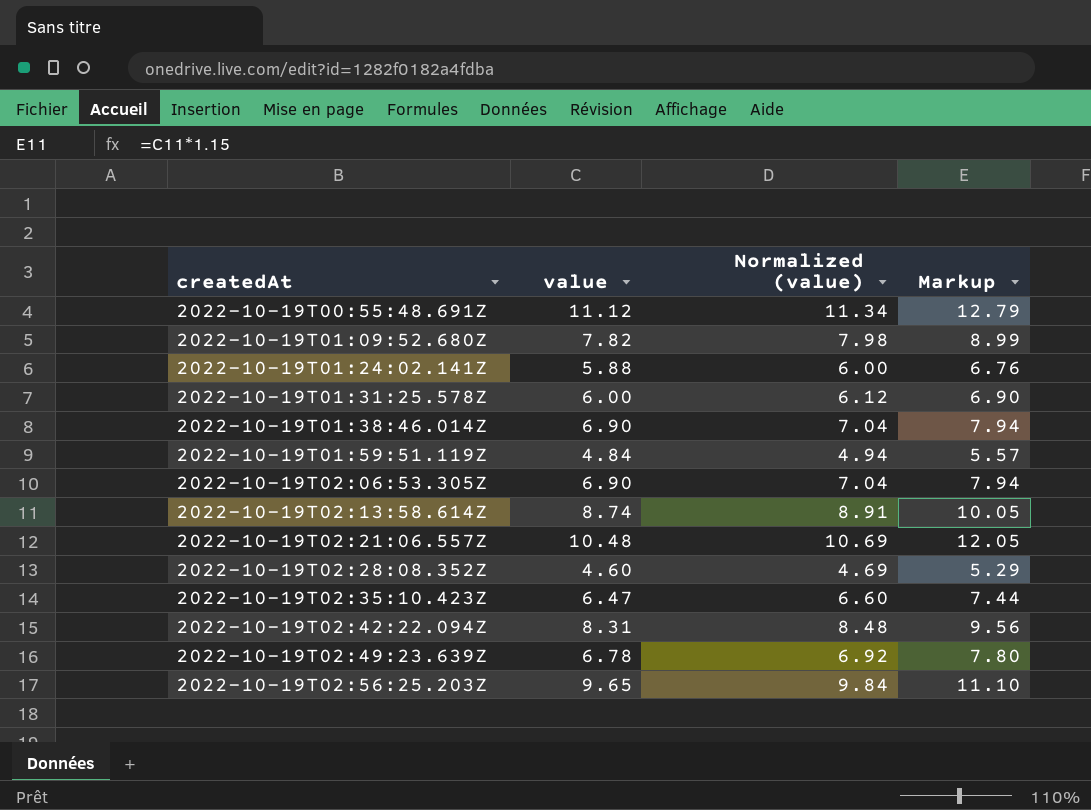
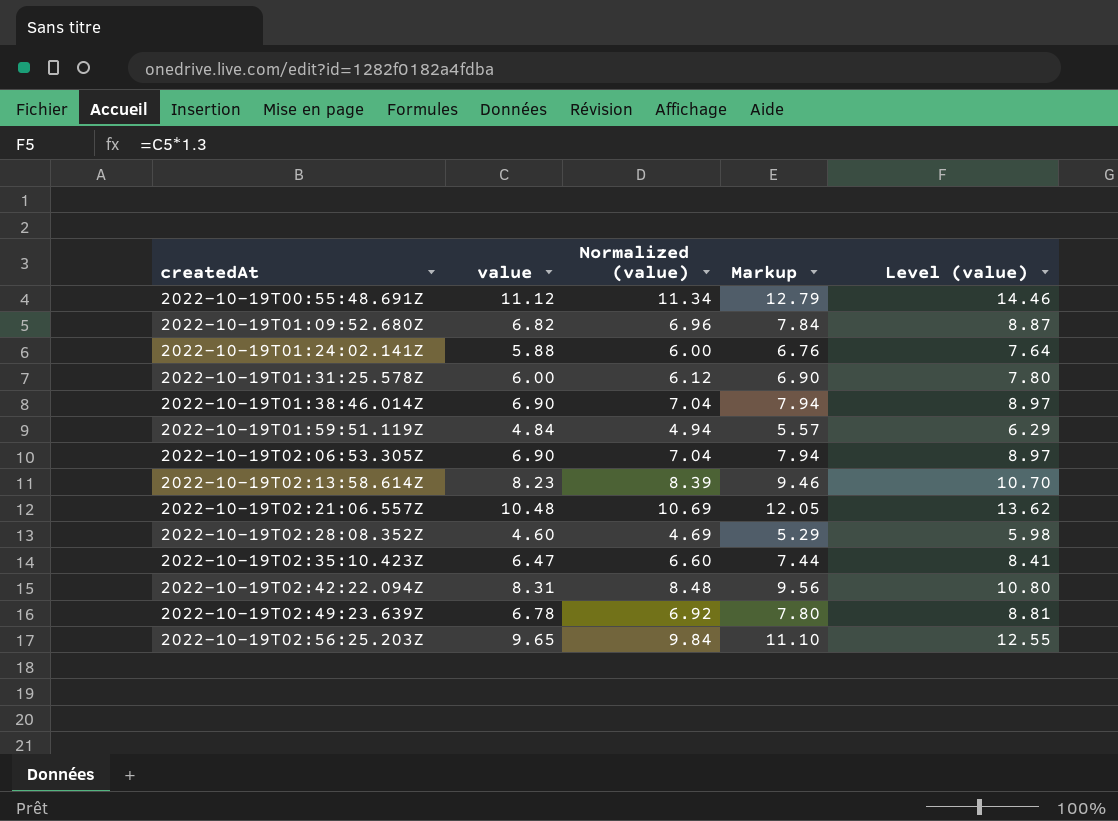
column Level (value) | formula: none -> [value] * 1.3
2022-10-19T01:09:52.680Z | value: 7.82 -> 6.82
2022-10-19T01:09:52.680Z | Normalized (value): 7.98 -> 6.96
2022-10-19T01:09:52.680Z | Markup: 8.99 -> 7.84
2022-10-19T02:13:58.614Z | value: 8.74 -> 8.23
2022-10-19T02:13:58.614Z | Normalized (value): 8.91 -> 8.39
2022-10-19T02:13:58.614Z | Markup: 10.05 -> 9.46

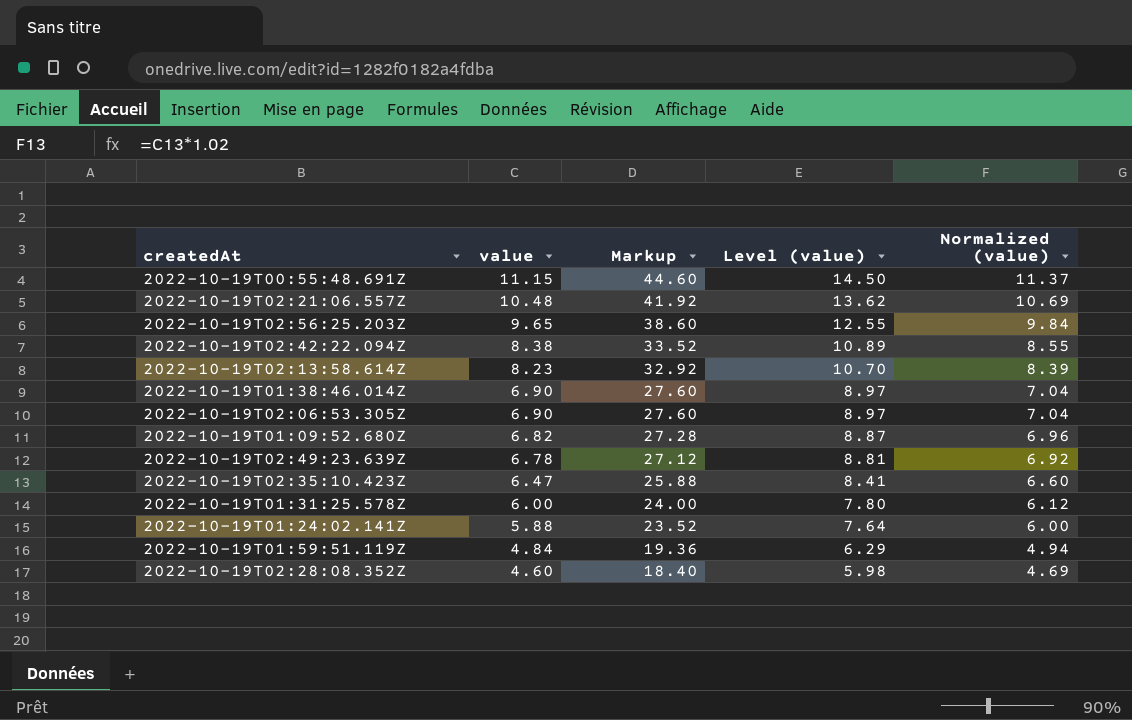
row order: createdAt ascending -> value descending
column Markup | formula: [value] * 1.15 -> [value] * 4
column Normalized (value) | position: 3 -> 5
2022-10-19T00:55:48.691Z | value: 11.12 -> 11.15
2022-10-19T00:55:48.691Z | Level (value): 14.46 -> 14.50
2022-10-19T00:55:48.691Z | Normalized (value): 11.34 -> 11.37
2022-10-19T02:42:22.094Z | value: 8.31 -> 8.38
2022-10-19T02:42:22.094Z | Level (value): 10.80 -> 10.89
2022-10-19T02:42:22.094Z | Normalized (value): 8.48 -> 8.55

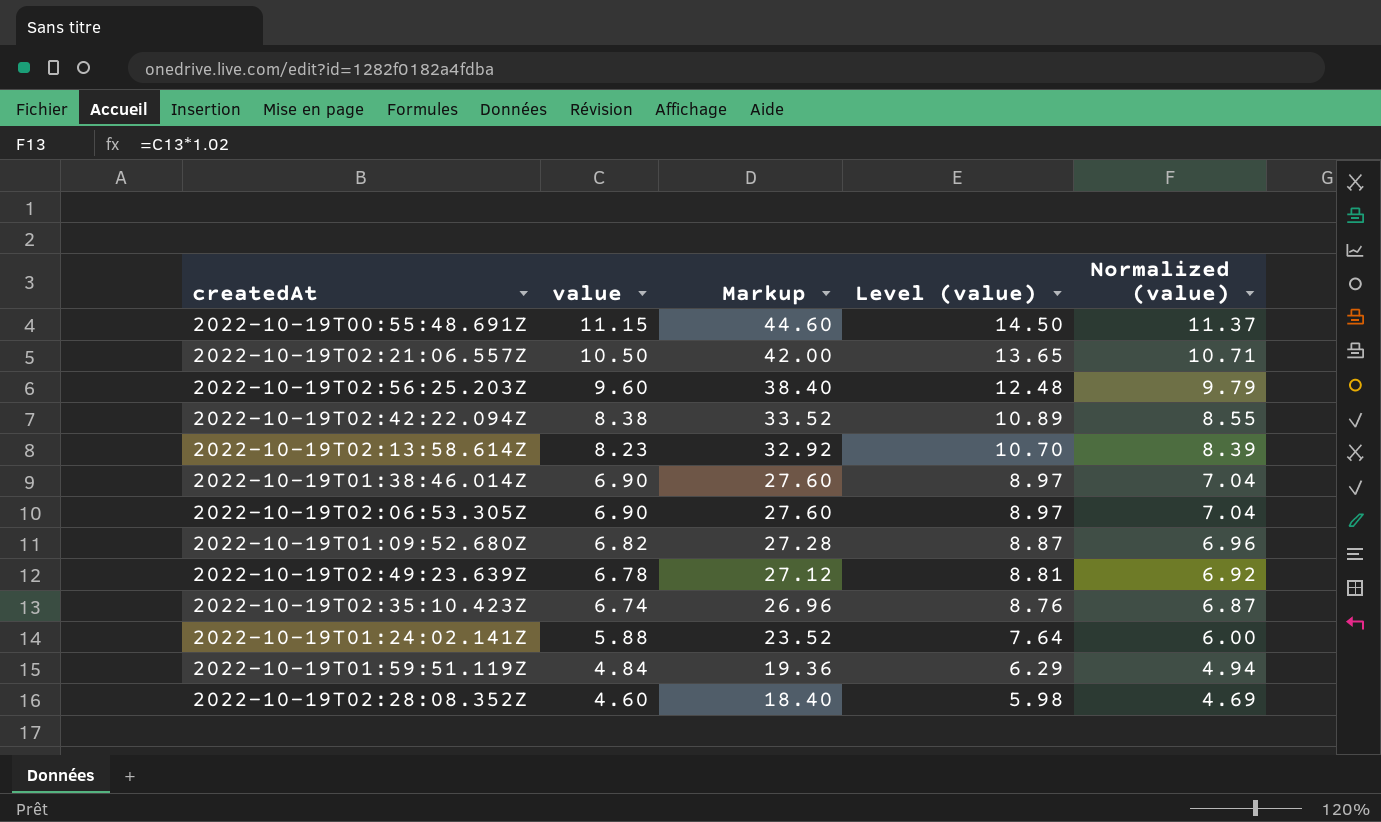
row 2022-10-19T01:31:25.578Z: 6.00 | 24.00 | 7.80 | 6.12 -> none
2022-10-19T02:21:06.557Z | value: 10.48 -> 10.50
2022-10-19T02:21:06.557Z | Markup: 41.92 -> 42.00
2022-10-19T02:21:06.557Z | Level (value): 13.62 -> 13.65
2022-10-19T02:21:06.557Z | Normalized (value): 10.69 -> 10.71
2022-10-19T02:56:25.203Z | value: 9.65 -> 9.60
2022-10-19T02:56:25.203Z | Markup: 38.60 -> 38.40
2022-10-19T02:56:25.203Z | Level (value): 12.55 -> 12.48
2022-10-19T02:56:25.203Z | Normalized (value): 9.84 -> 9.79
2022-10-19T02:35:10.423Z | value: 6.47 -> 6.74
2022-10-19T02:35:10.423Z | Markup: 25.88 -> 26.96
2022-10-19T02:35:10.423Z | Level (value): 8.41 -> 8.76
2022-10-19T02:35:10.423Z | Normalized (value): 6.60 -> 6.87

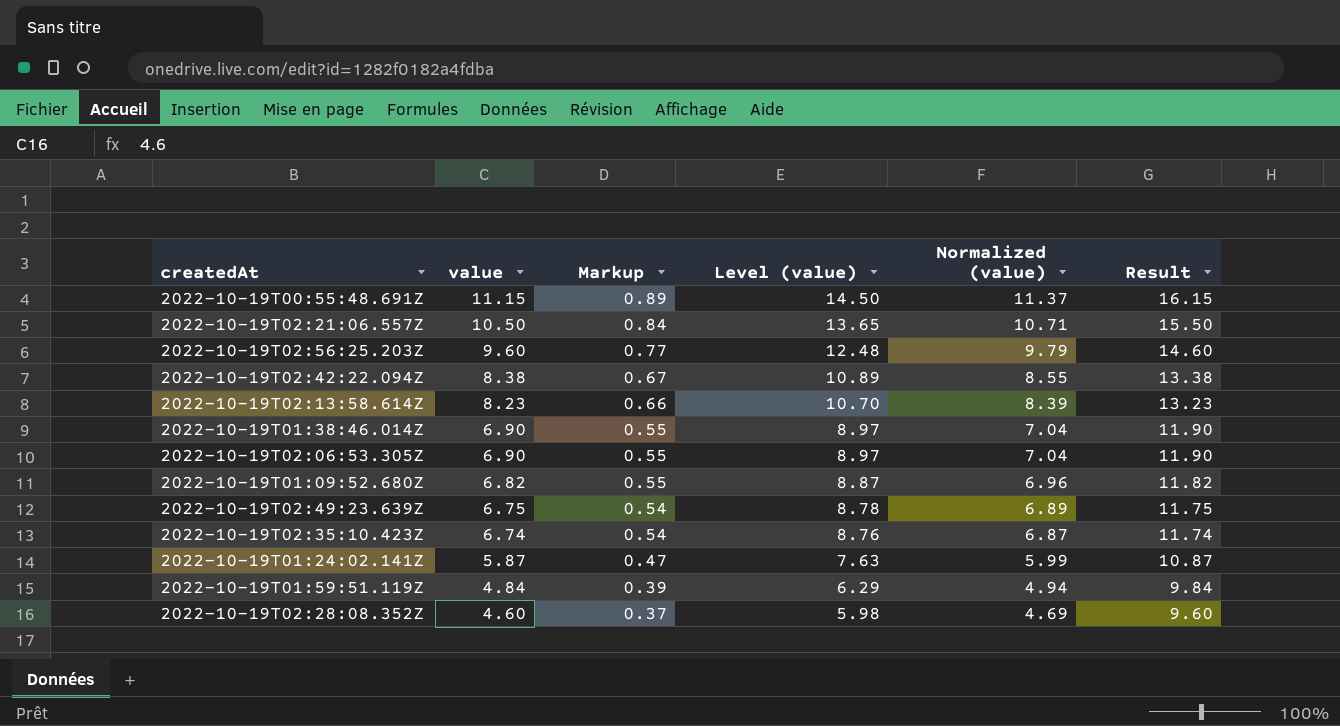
column Markup | formula: [value] * 4 -> [value] * 0.08
column Result | formula: none -> [value] + 5
2022-10-19T02:49:23.639Z | value: 6.78 -> 6.75
2022-10-19T02:49:23.639Z | Level (value): 8.81 -> 8.78
2022-10-19T02:49:23.639Z | Normalized (value): 6.92 -> 6.89
2022-10-19T01:24:02.141Z | value: 5.88 -> 5.87
2022-10-19T01:24:02.141Z | Level (value): 7.64 -> 7.63
2022-10-19T01:24:02.141Z | Normalized (value): 6.00 -> 5.99

